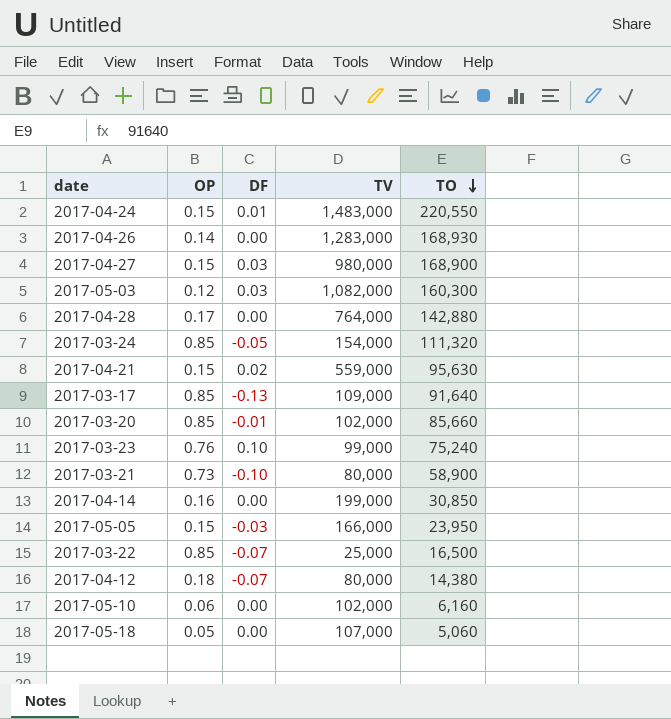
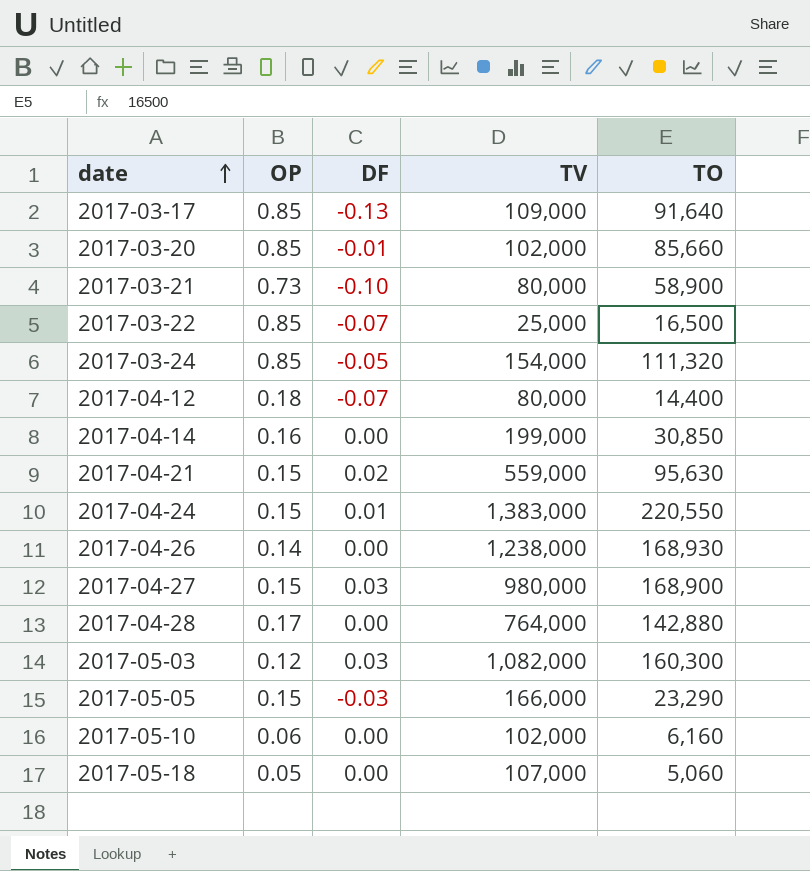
row order: TO descending -> date ascending
row 2017-03-23: 0.76 | 0.10 | 99,000 | 75,240 -> none
2017-04-12 | TO: 14,380 -> 14,400
2017-04-24 | TV: 1,483,000 -> 1,383,000
2017-04-26 | TV: 1,283,000 -> 1,238,000
2017-05-05 | TO: 23,950 -> 23,290

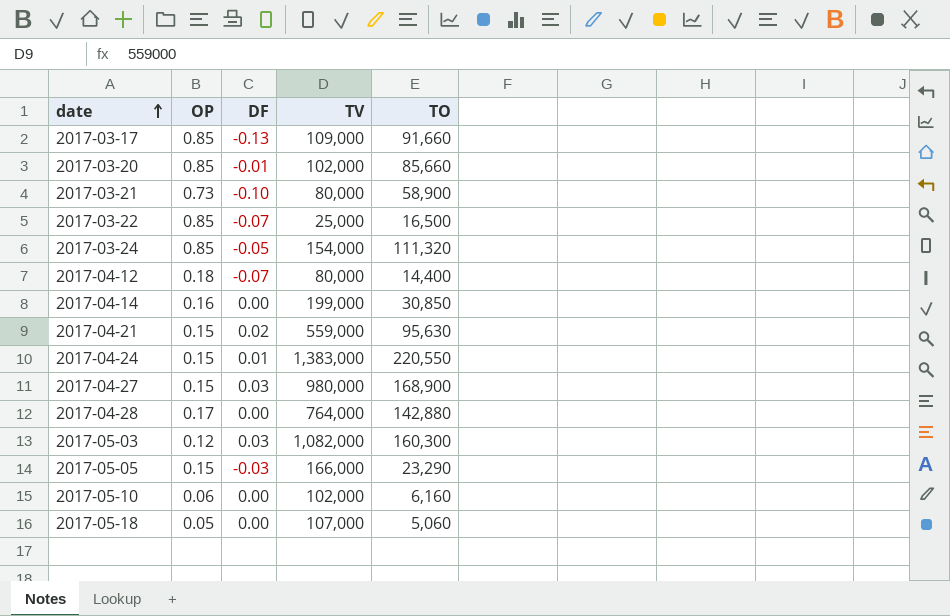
row 2017-04-26: 0.14 | 0.00 | 1,238,000 | 168,930 -> none
2017-03-17 | TO: 91,640 -> 91,660

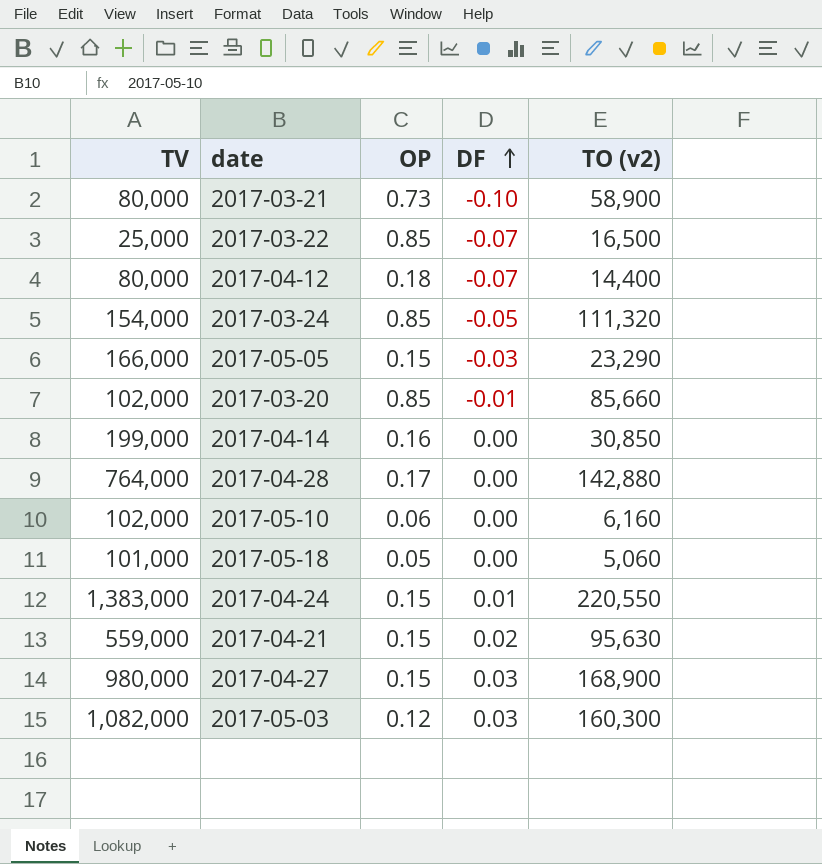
row order: date ascending -> DF ascending
column TV | position: 4 -> 1
column name: TO -> TO (v2)
row 2017-03-17: 0.85 | -0.13 | 109,000 | 91,660 -> none
2017-05-18 | TV: 107,000 -> 101,000

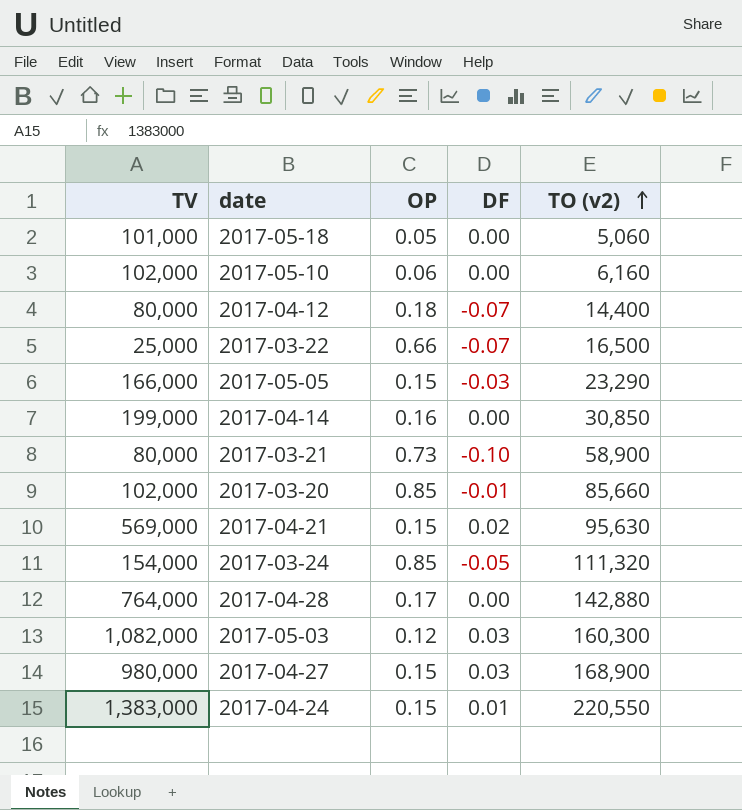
row order: DF ascending -> TO (v2) ascending
2017-03-22 | OP: 0.85 -> 0.66
2017-04-21 | TV: 559,000 -> 569,000

